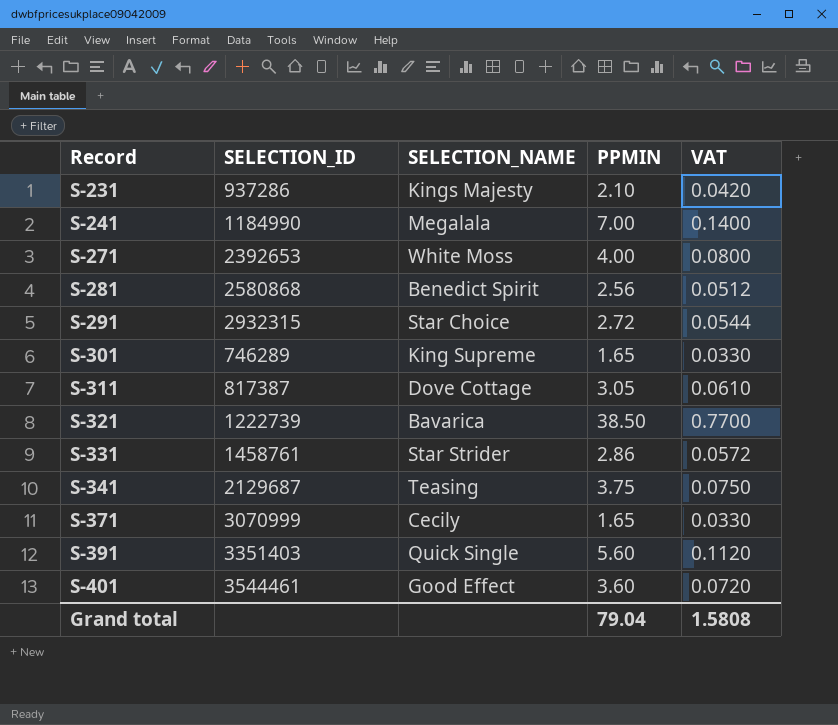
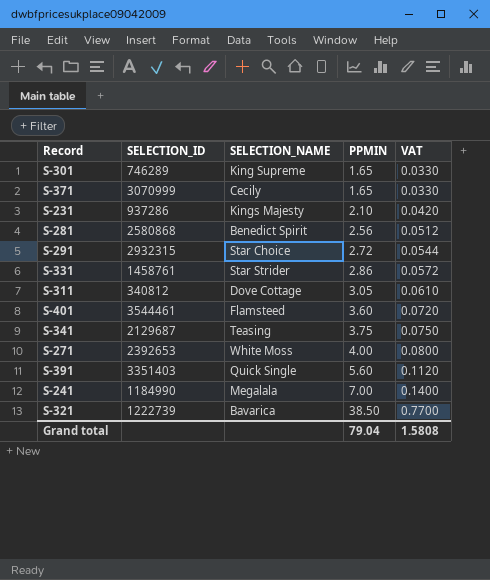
row order: Record ascending -> PPMIN ascending
S-311 | SELECTION_ID: 817387 -> 340812
S-401 | SELECTION_NAME: Good Effect -> Flamsteed

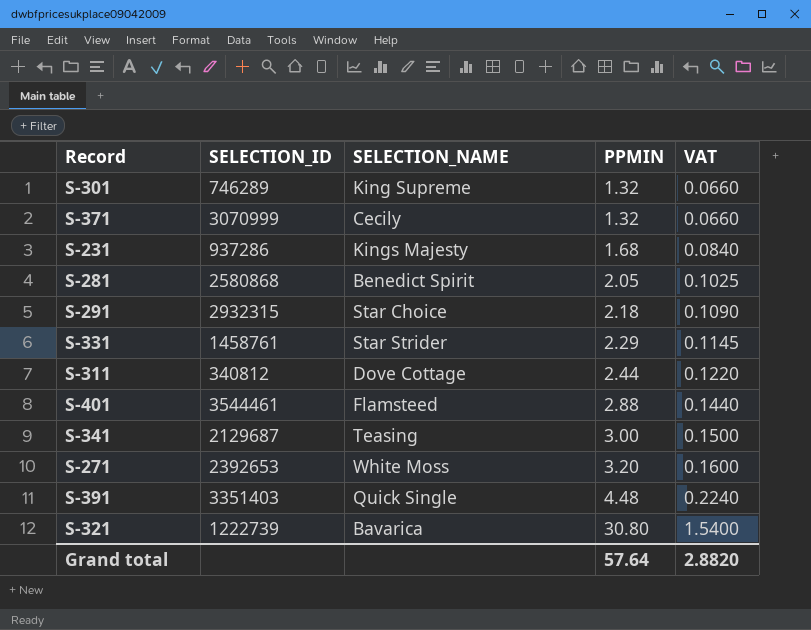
column VAT | formula: [PPMIN] * 0.02 -> [PPMIN] * 0.05
row S-241: 1184990 | Megalala | 7.00 | 0.1400 -> none
S-301 | PPMIN: 1.65 -> 1.32
S-371 | PPMIN: 1.65 -> 1.32
S-231 | PPMIN: 2.10 -> 1.68
S-281 | PPMIN: 2.56 -> 2.05
S-291 | PPMIN: 2.72 -> 2.18
S-331 | PPMIN: 2.86 -> 2.29
S-311 | PPMIN: 3.05 -> 2.44
S-401 | PPMIN: 3.60 -> 2.88
S-341 | PPMIN: 3.75 -> 3.00
S-271 | PPMIN: 4.00 -> 3.20
S-391 | PPMIN: 5.60 -> 4.48
S-321 | PPMIN: 38.50 -> 30.80
Grand total | PPMIN: 79.04 -> 57.64
Grand total | VAT: 1.5808 -> 2.8820

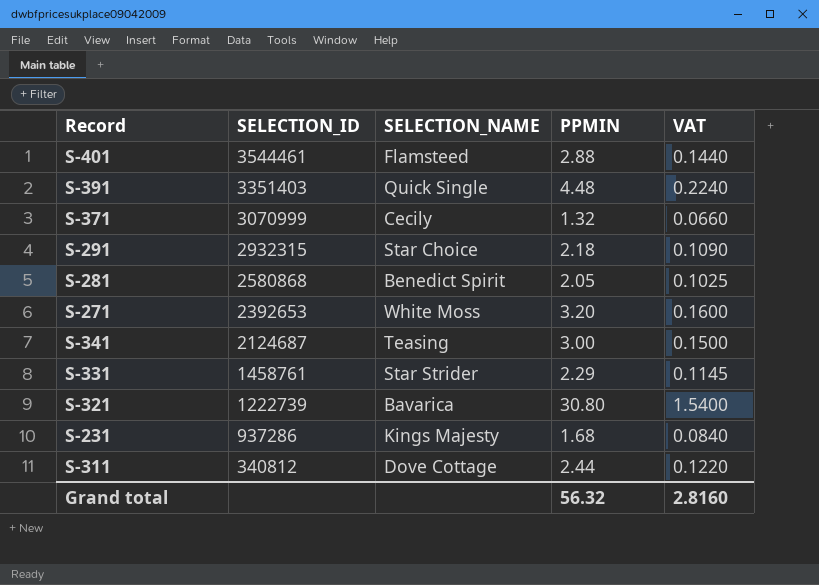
row order: PPMIN ascending -> SELECTION_ID descending
row S-301: 746289 | King Supreme | 1.32 | 0.0660 -> none
S-341 | SELECTION_ID: 2129687 -> 2124687
Grand total | PPMIN: 57.64 -> 56.32
Grand total | VAT: 2.8820 -> 2.8160

